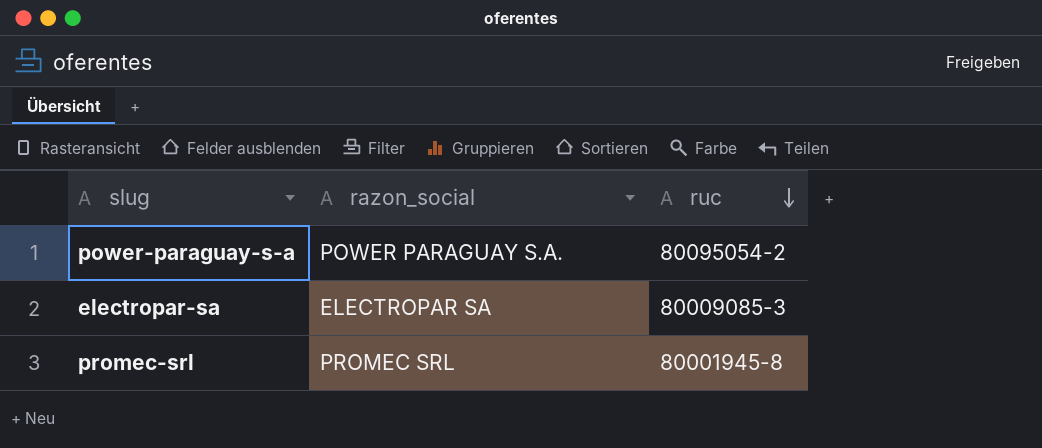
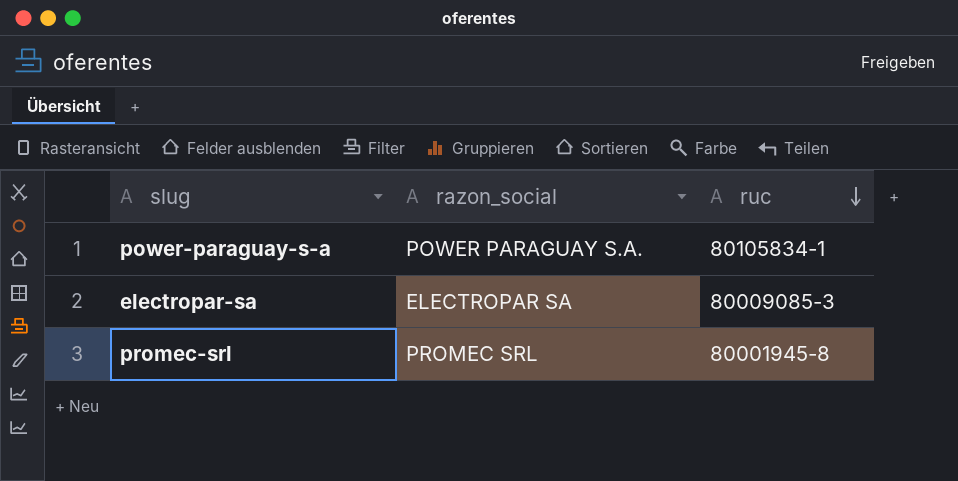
power-paraguay-s-a | ruc: 80095054-2 -> 80105834-1

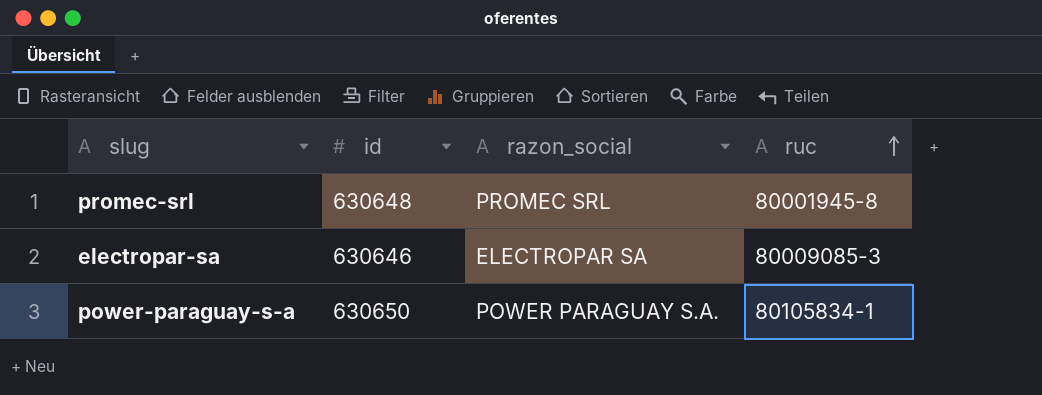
row order: ruc descending -> ruc ascending
column id | position: none -> 2

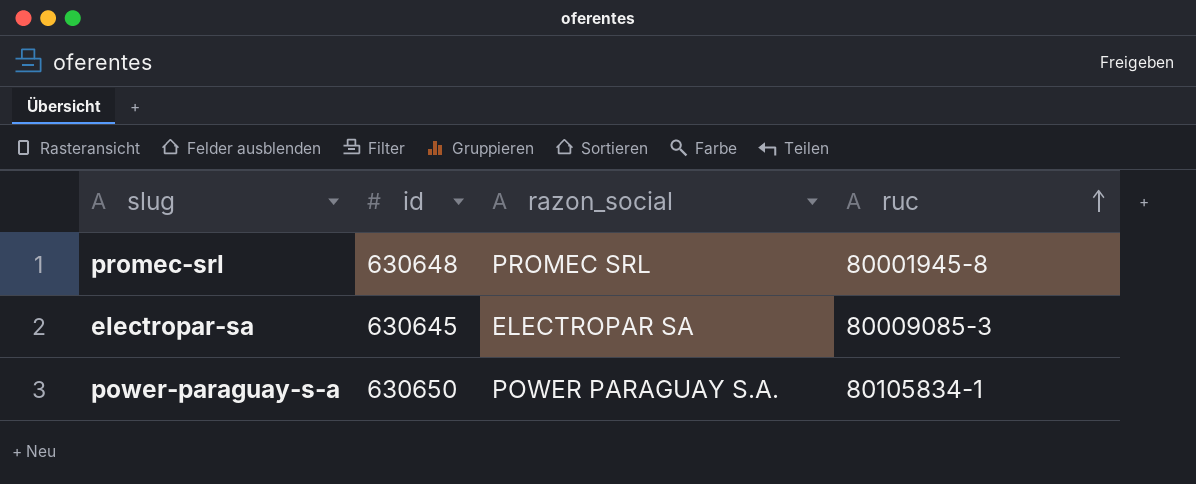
electropar-sa | id: 630646 -> 630645

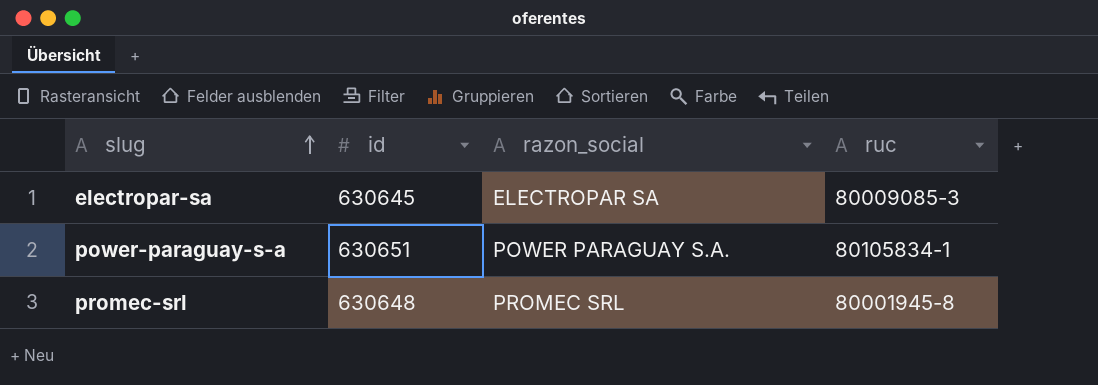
row order: ruc ascending -> slug ascending
power-paraguay-s-a | id: 630650 -> 630651

